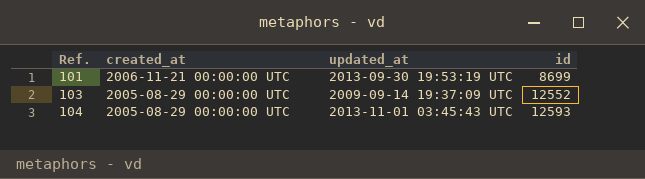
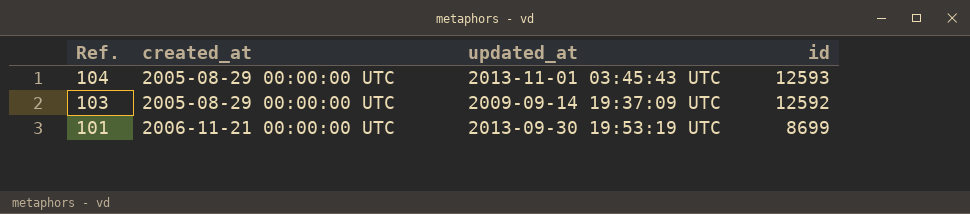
row order: Ref. ascending -> Ref. descending
103 | id: 12552 -> 12592

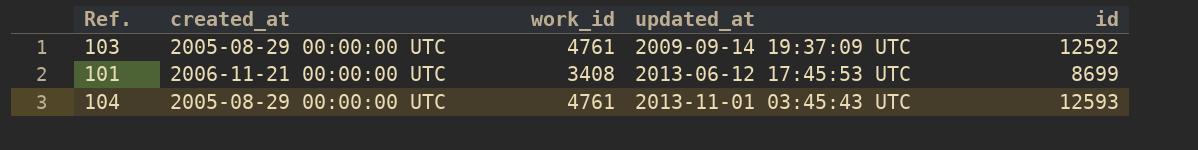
row order: Ref. descending -> updated_at ascending
column work_id | position: none -> 3
101 | updated_at: 2013-09-30 19:53:19 UTC -> 2013-06-12 17:45:53 UTC

